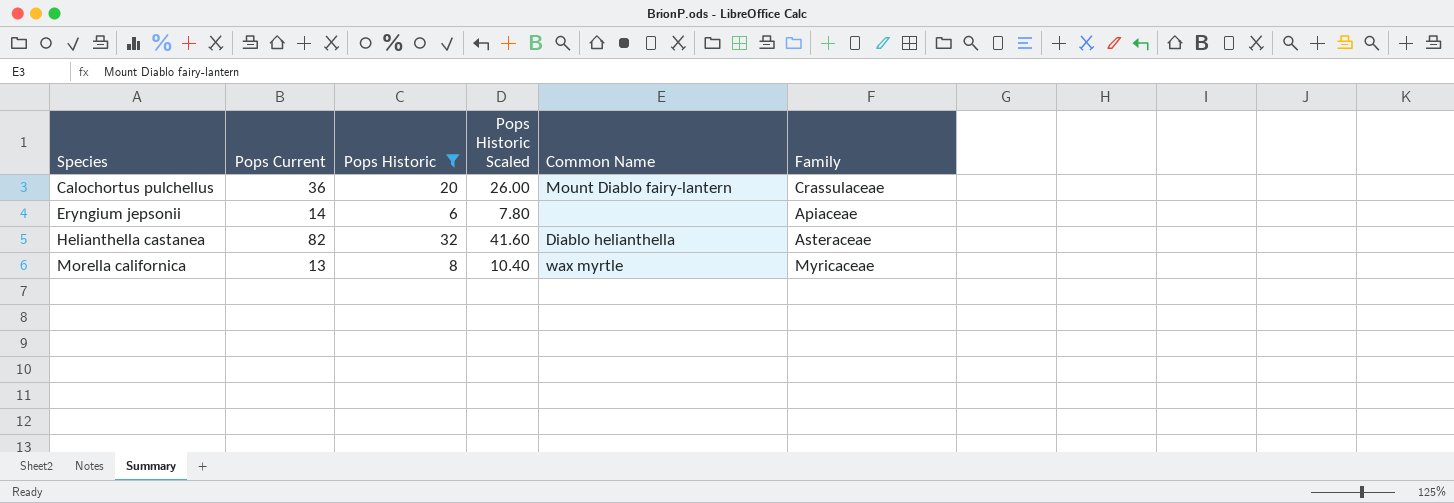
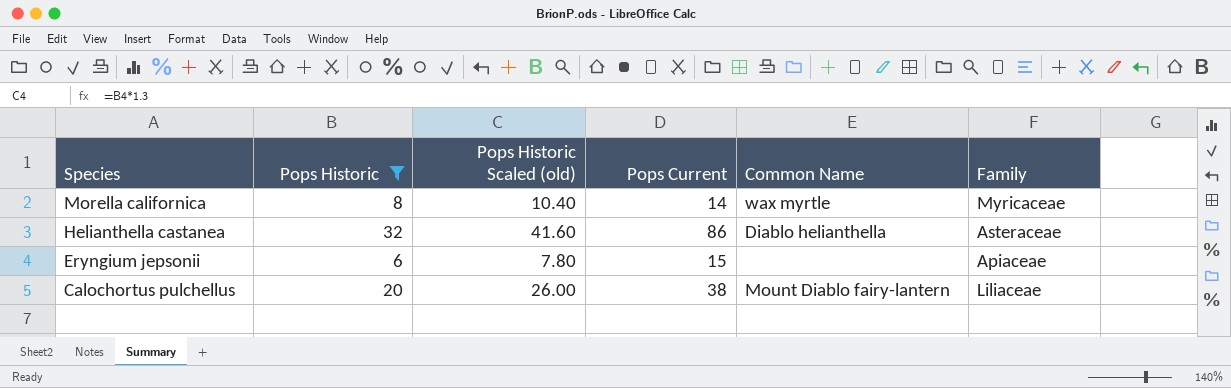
row order: Species ascending -> Species descending
column name: Pops Historic Scaled -> Pops Historic Scaled (old)
column Pops Current | position: 2 -> 4
Morella californica | Pops Current: 13 -> 14
Helianthella castanea | Pops Current: 82 -> 86
Eryngium jepsonii | Pops Current: 14 -> 15
Calochortus pulchellus | Pops Current: 36 -> 38
Calochortus pulchellus | Family: Crassulaceae -> Liliaceae

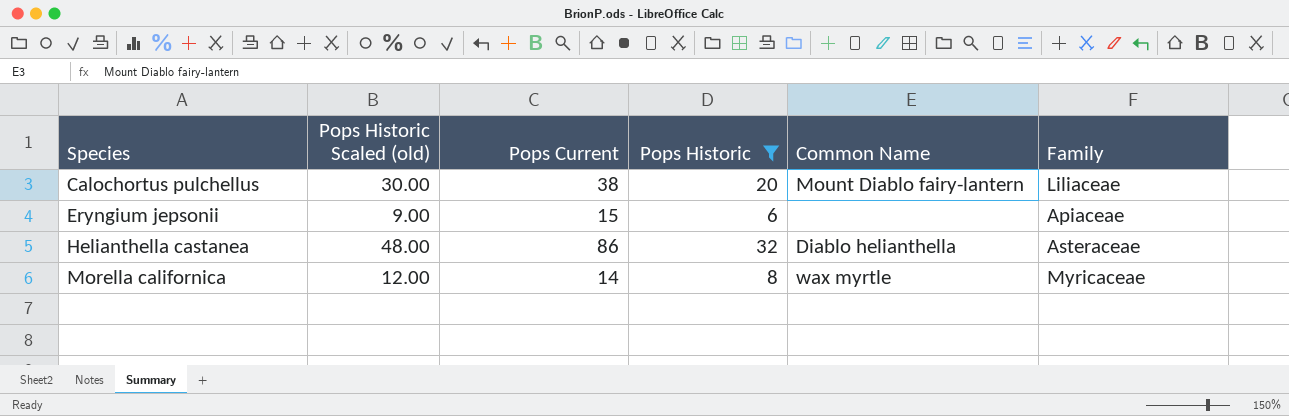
row order: Species descending -> Species ascending
column Pops Historic Scaled (old) | formula: [Pops Historic] * 1.3 -> [Pops Historic] * 1.5
column Pops Historic | position: 2 -> 4

